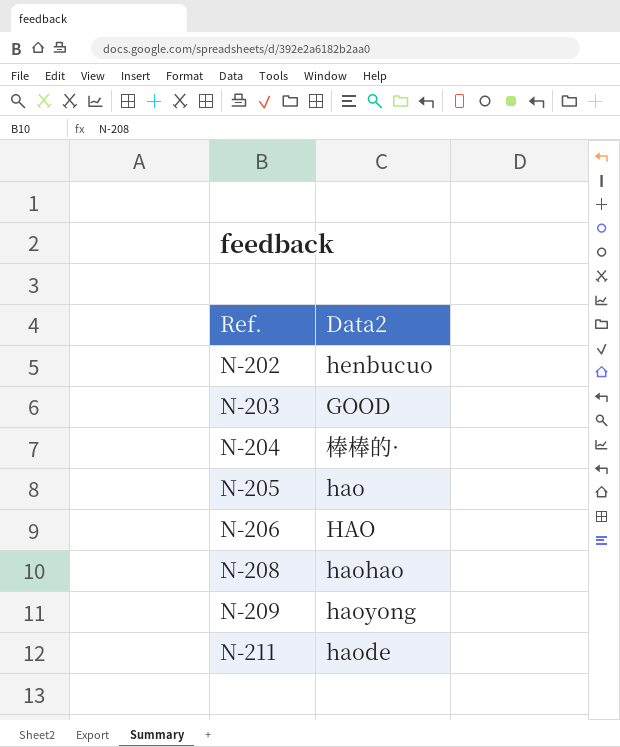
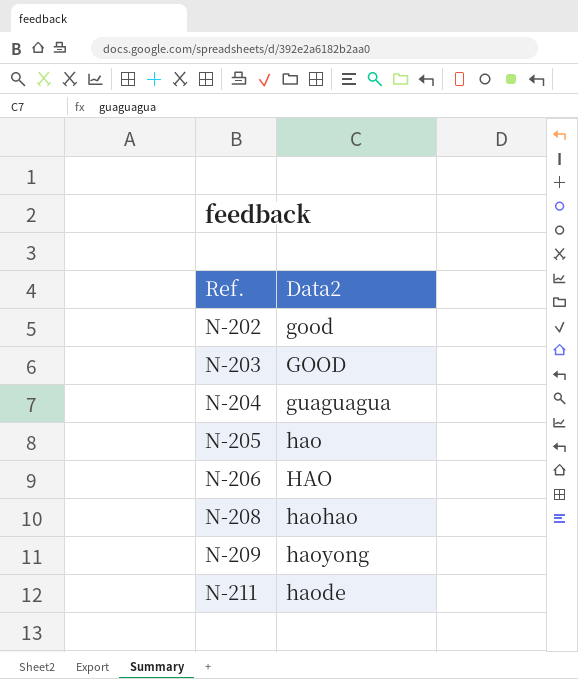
N-202 | Data2: henbucuo -> good
N-204 | Data2: 棒棒的· -> guaguagua

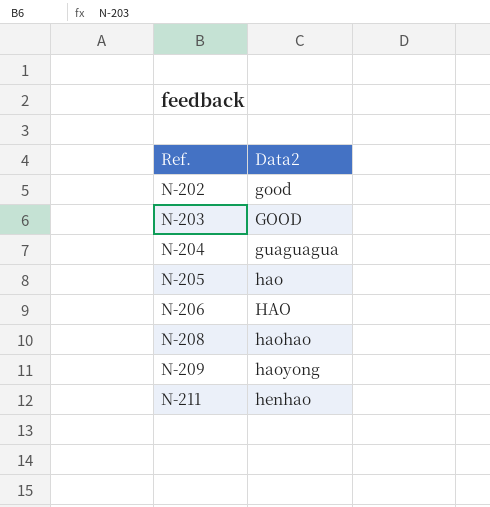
N-211 | Data2: haode -> henhao

